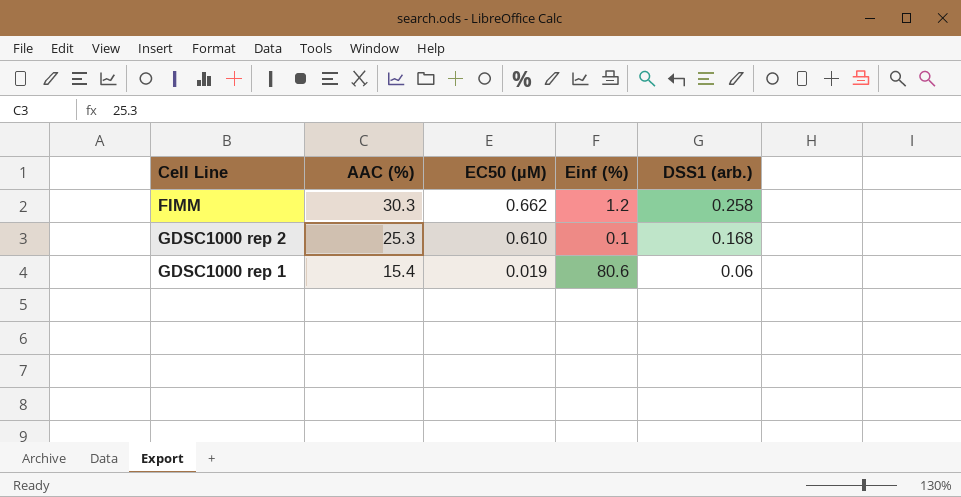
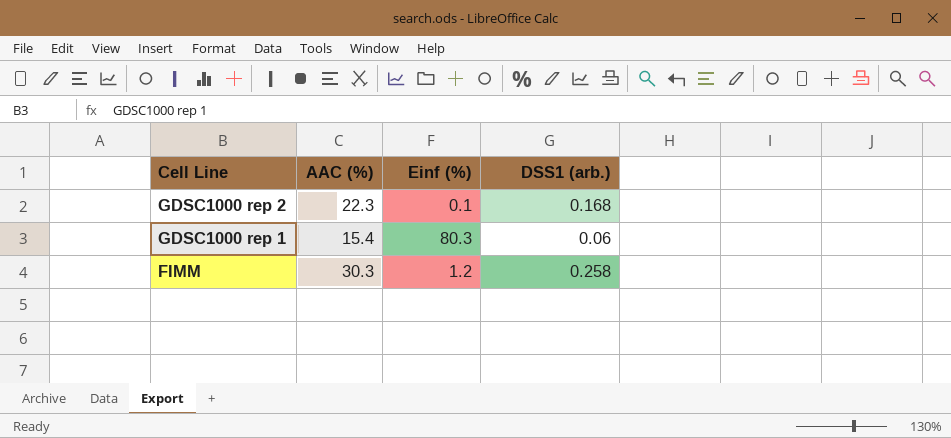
row order: AAC (%) descending -> Cell Line descending
column EC50 (µM) | position: 3 -> none
GDSC1000 rep 2 | AAC (%): 25.3 -> 22.3
GDSC1000 rep 1 | Einf (%): 80.6 -> 80.3

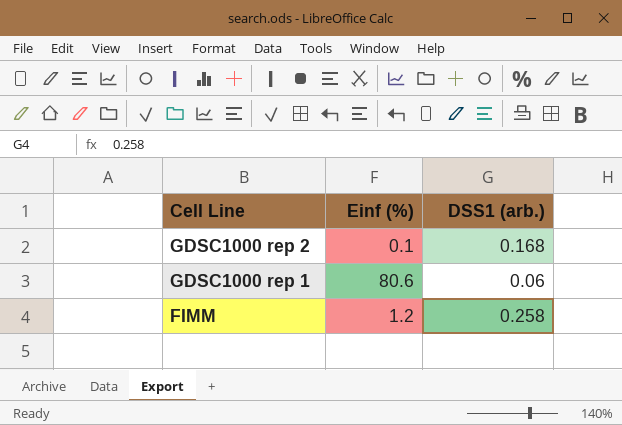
column AAC (%) | position: 2 -> none
GDSC1000 rep 1 | Einf (%): 80.3 -> 80.6

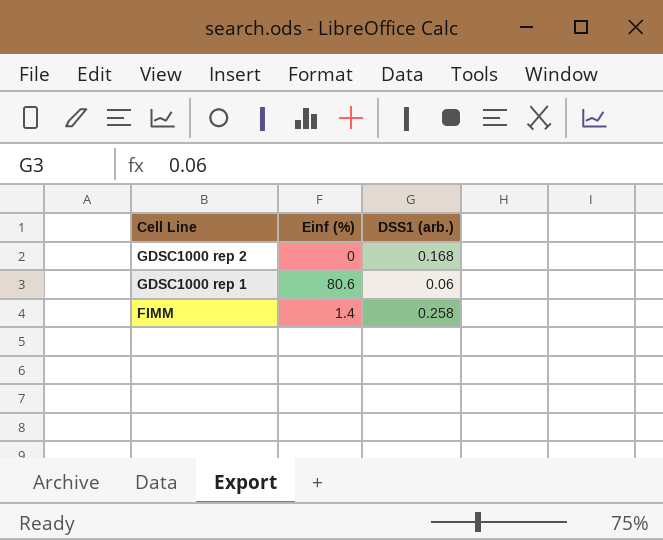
GDSC1000 rep 2 | Einf (%): 0.1 -> 0
FIMM | Einf (%): 1.2 -> 1.4

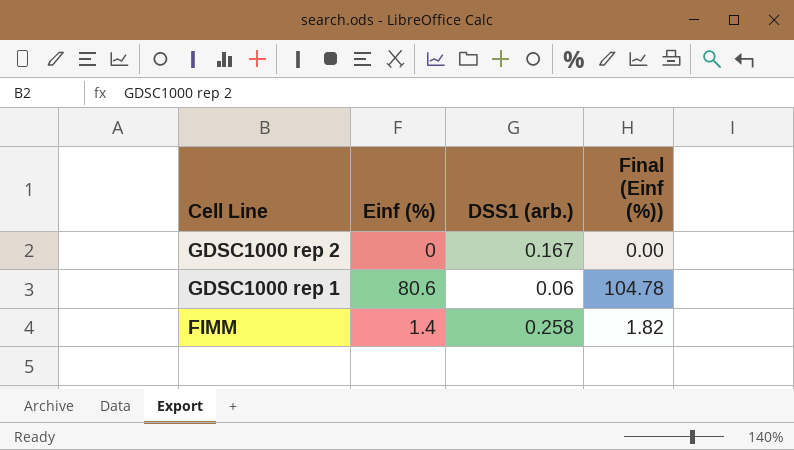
column Final (Einf (%)) | formula: none -> [Einf (%)] * 1.3
GDSC1000 rep 2 | DSS1 (arb.): 0.168 -> 0.167

